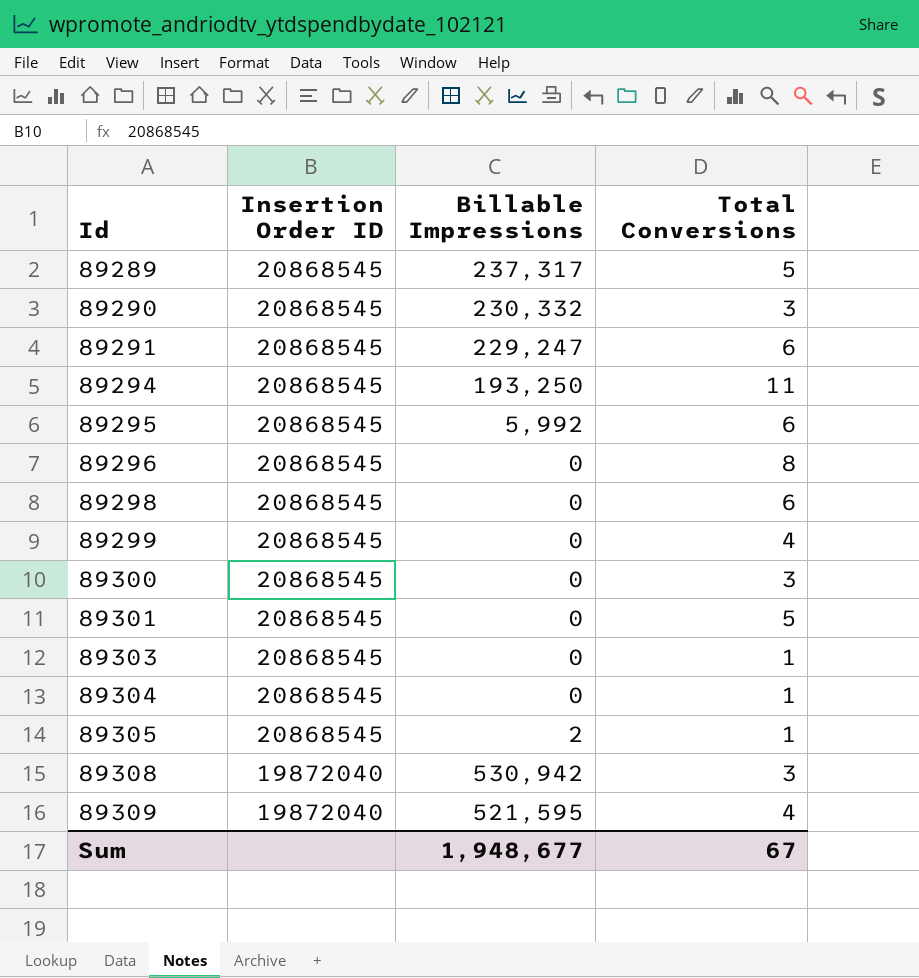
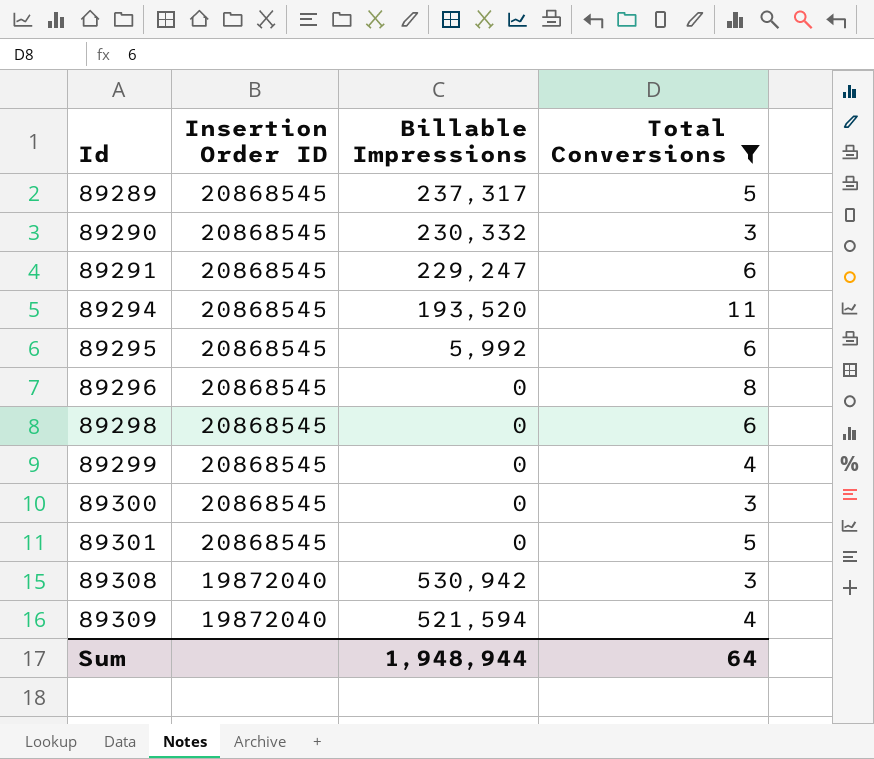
filter: none -> Total Conversions != 1
89294 | Billable Impressions: 193,250 -> 193,520
89309 | Billable Impressions: 521,595 -> 521,594
Sum | Billable Impressions: 1,948,677 -> 1,948,944
Sum | Total Conversions: 67 -> 64

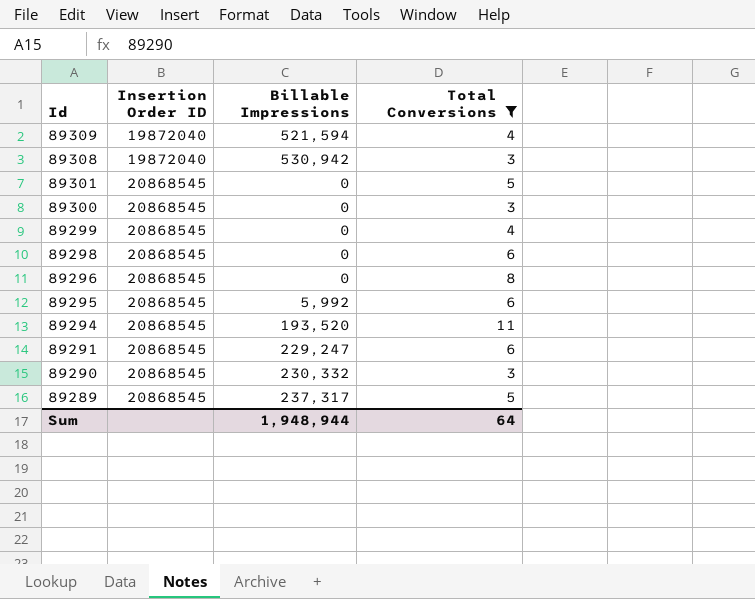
row order: Id ascending -> Id descending

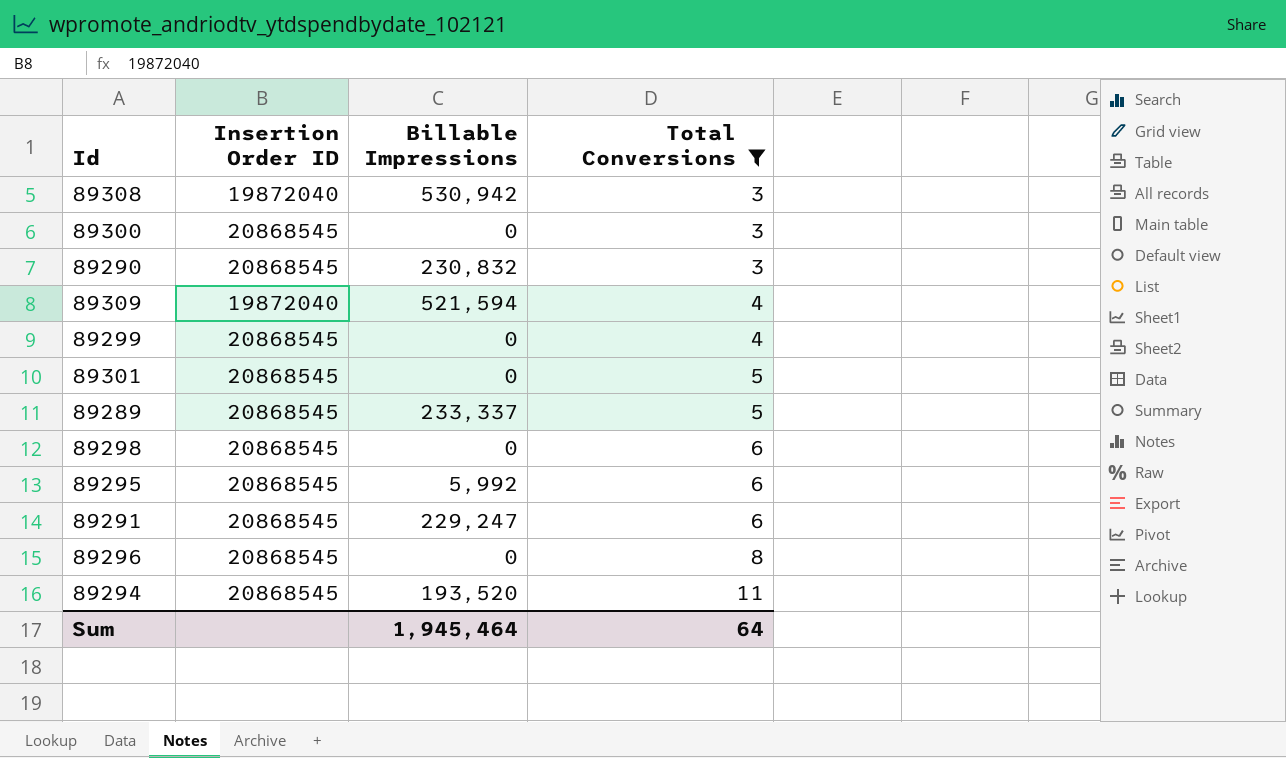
row order: Id descending -> Total Conversions ascending
89290 | Billable Impressions: 230,332 -> 230,832
89289 | Billable Impressions: 237,317 -> 233,337
Sum | Billable Impressions: 1,948,944 -> 1,945,464

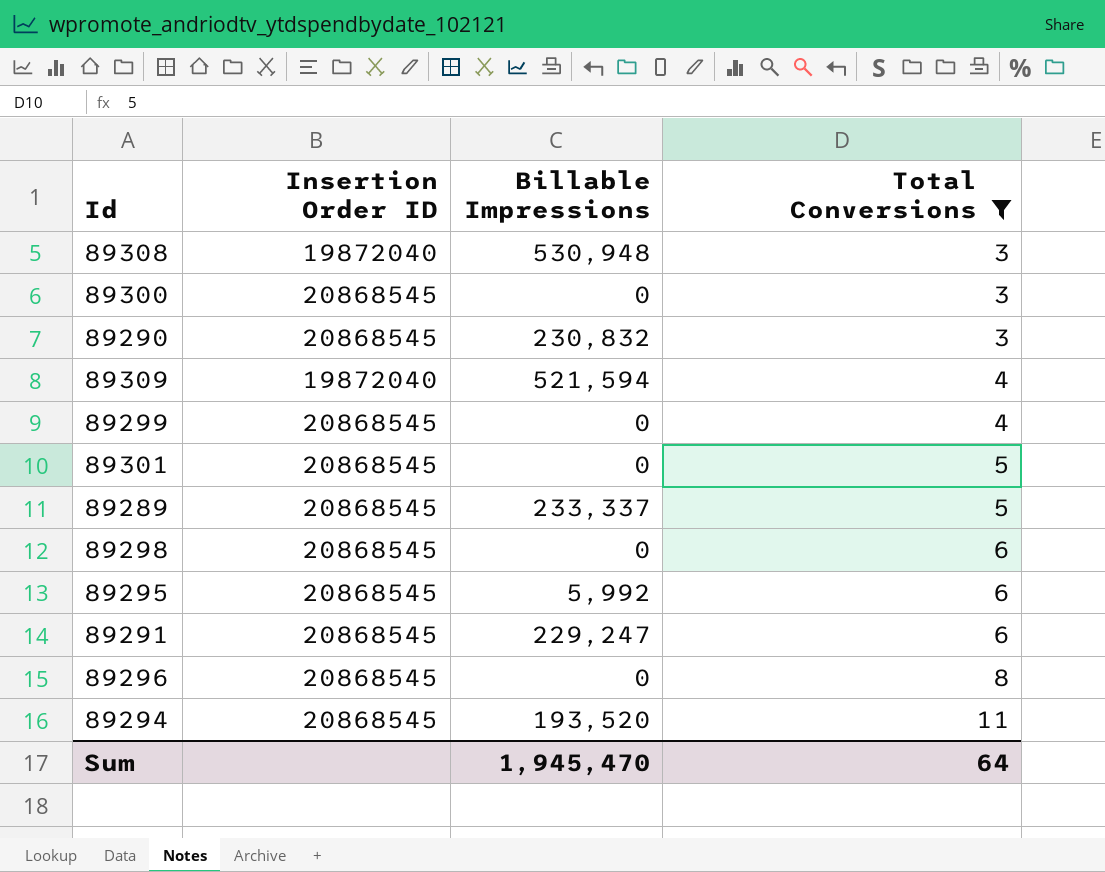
89308 | Billable Impressions: 530,942 -> 530,948
Sum | Billable Impressions: 1,945,464 -> 1,945,470

